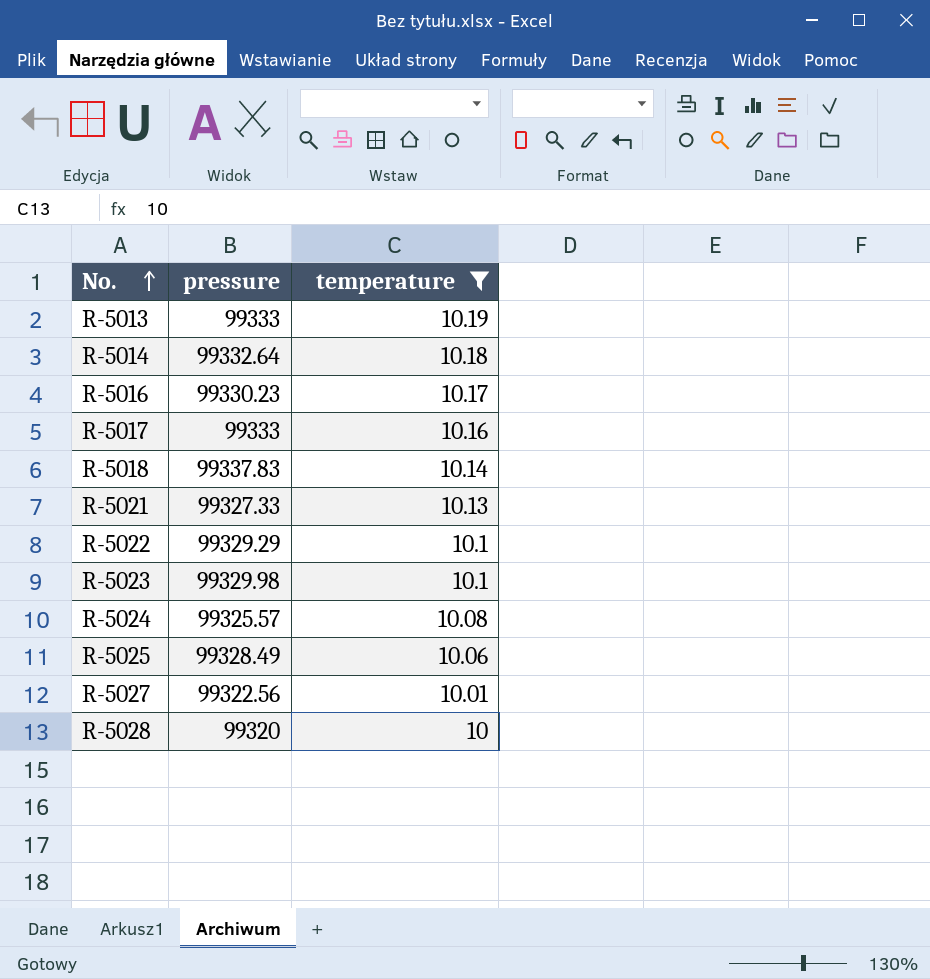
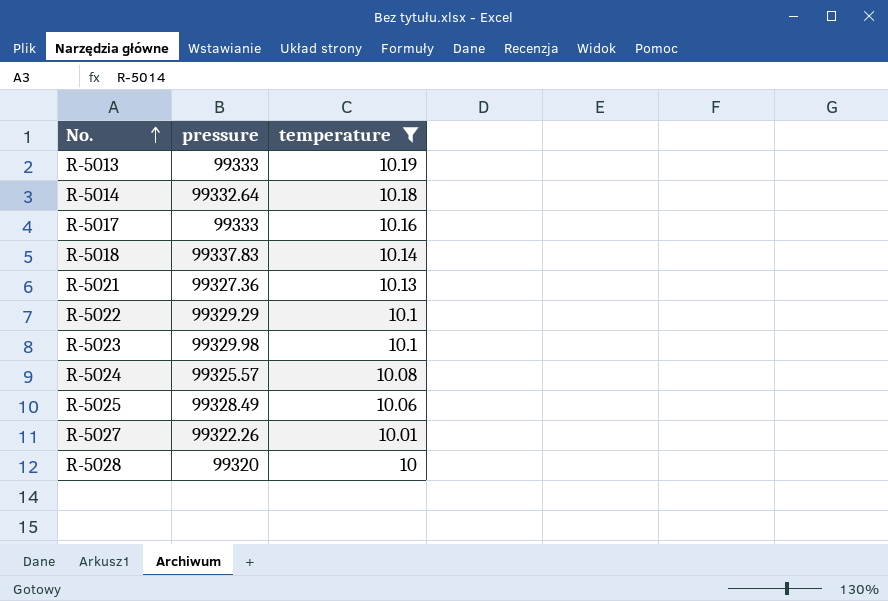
row R-5016: 99330.23 | 10.17 -> none
R-5021 | pressure: 99327.33 -> 99327.36
R-5027 | pressure: 99322.56 -> 99322.26

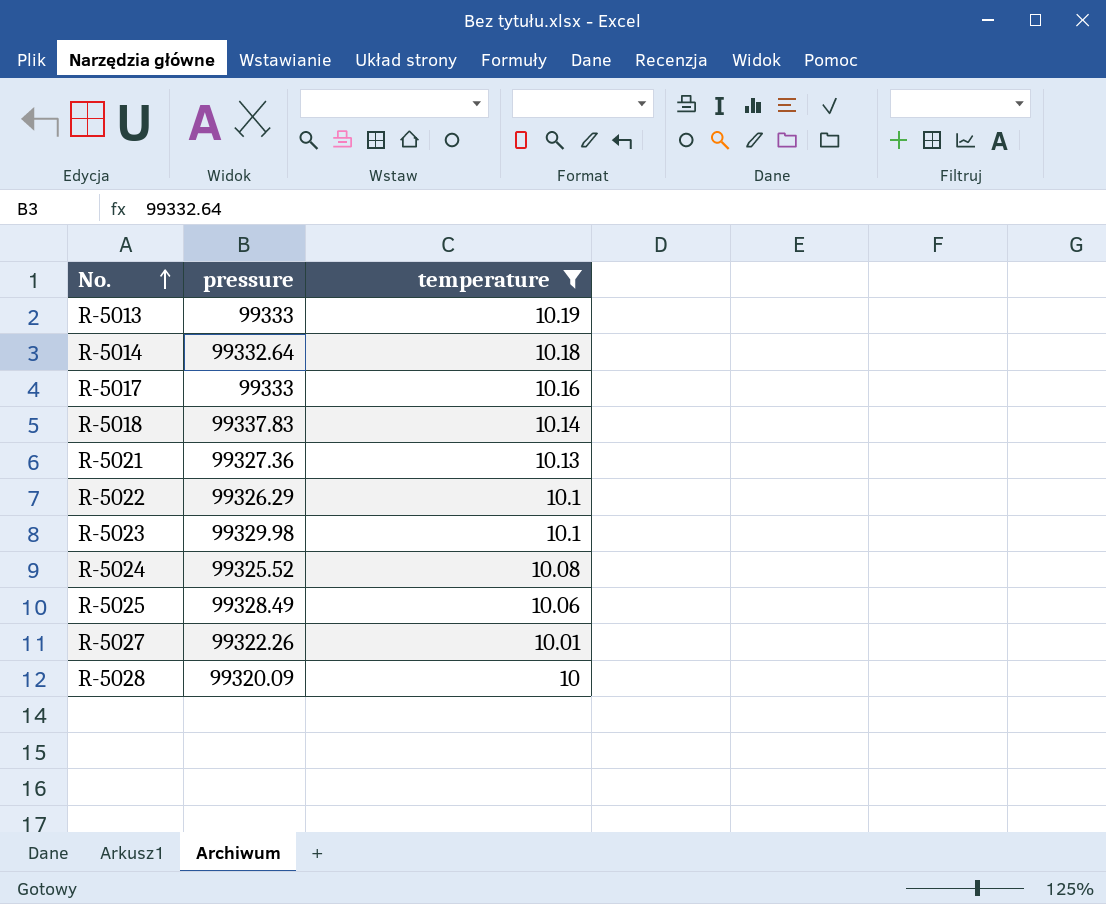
R-5022 | pressure: 99329.29 -> 99326.29
R-5024 | pressure: 99325.57 -> 99325.52
R-5028 | pressure: 99320 -> 99320.09

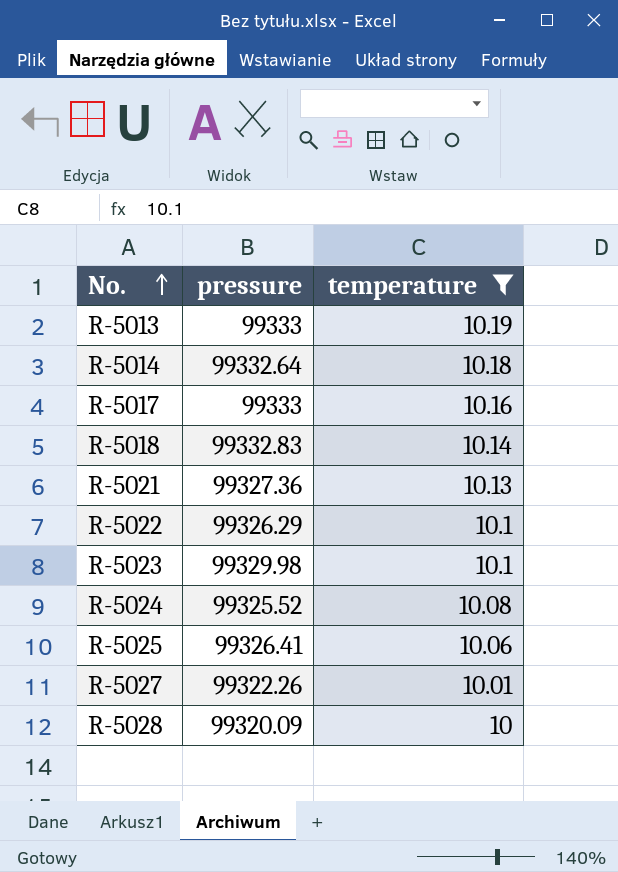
R-5018 | pressure: 99337.83 -> 99332.83
R-5025 | pressure: 99328.49 -> 99326.41

